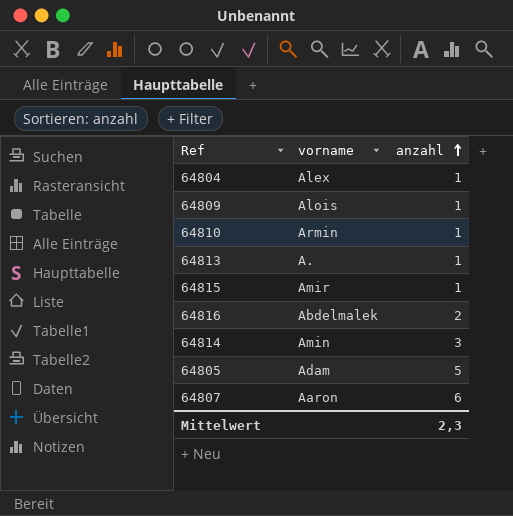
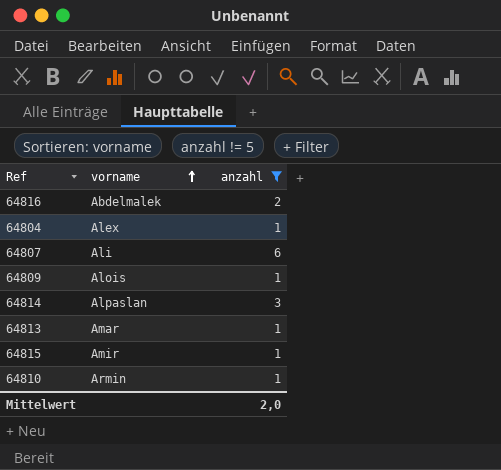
filter: none -> anzahl != 5
row order: anzahl ascending -> vorname ascending
64807 | vorname: Aaron -> Ali
64814 | vorname: Amin -> Alpaslan
64813 | vorname: A. -> Amar
Mittelwert | anzahl: 2,3 -> 2,0

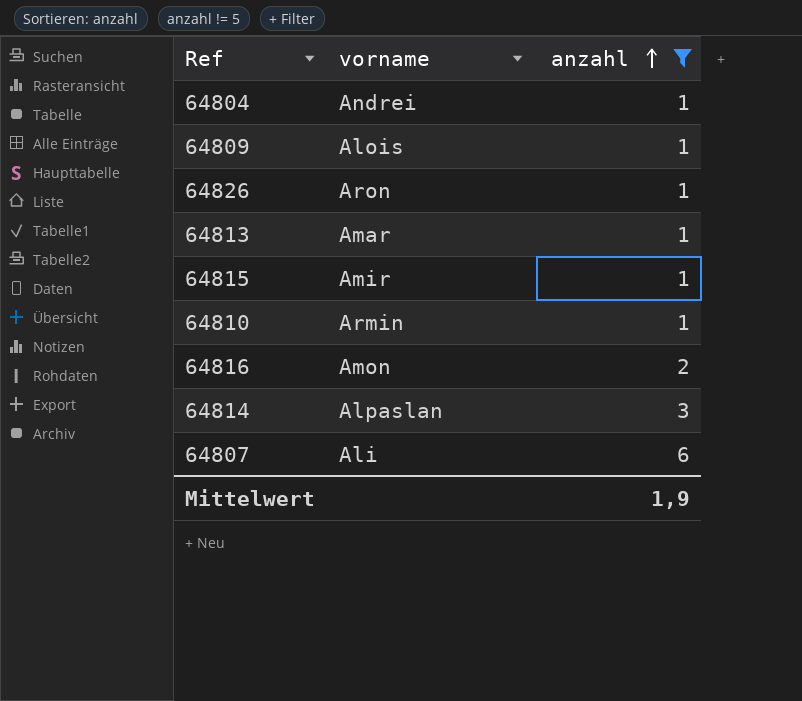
row order: vorname ascending -> anzahl ascending
64804 | vorname: Alex -> Andrei
row 64826: none -> Aron | 1
64816 | vorname: Abdelmalek -> Amon
Mittelwert | anzahl: 2,0 -> 1,9

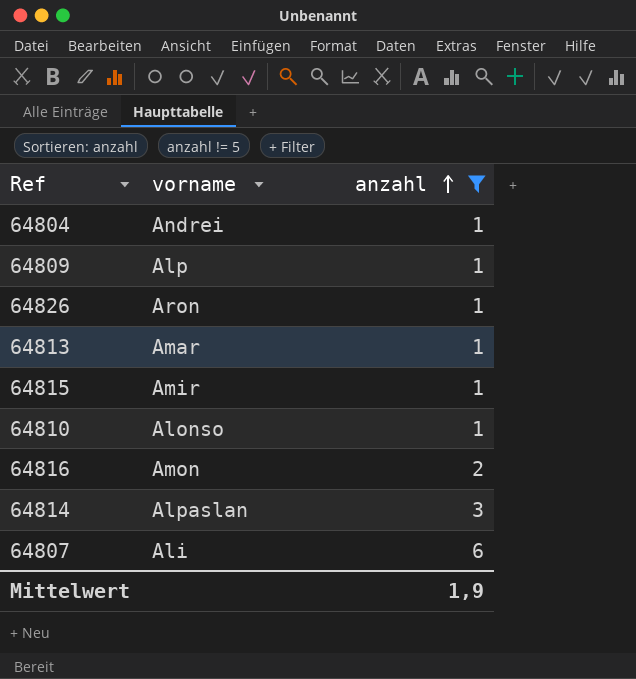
64809 | vorname: Alois -> Alp
64810 | vorname: Armin -> Alonso

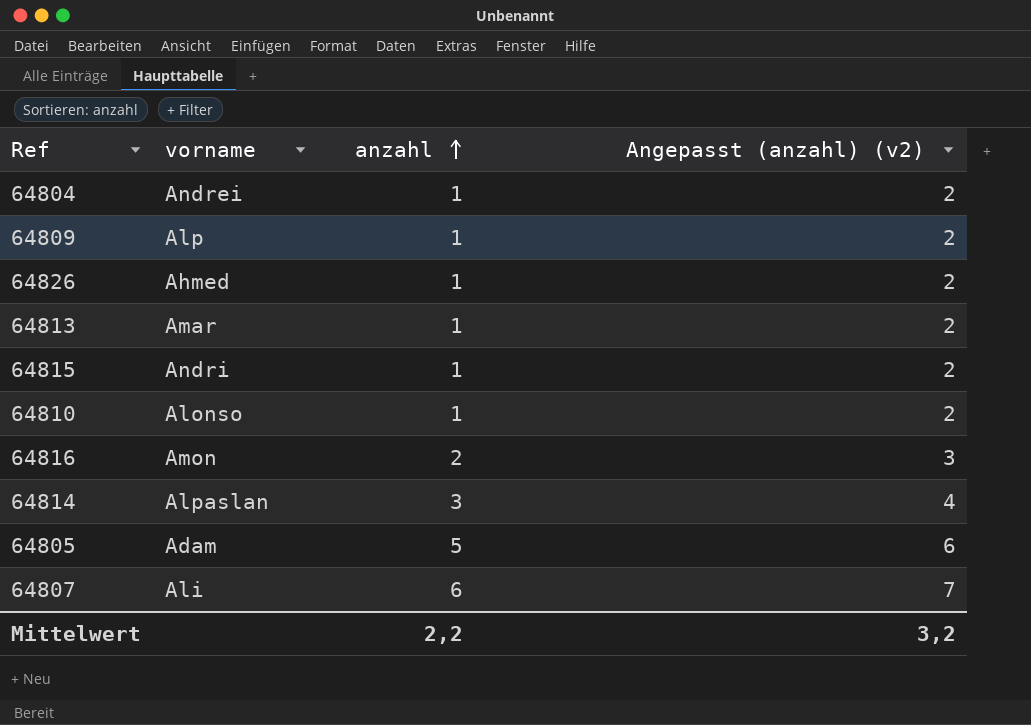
filter: anzahl != 5 -> none
column Angepasst (anzahl) (v2) | formula: none -> [anzahl] + 1
64826 | vorname: Aron -> Ahmed
64815 | vorname: Amir -> Andri
Mittelwert | anzahl: 1,9 -> 2,2

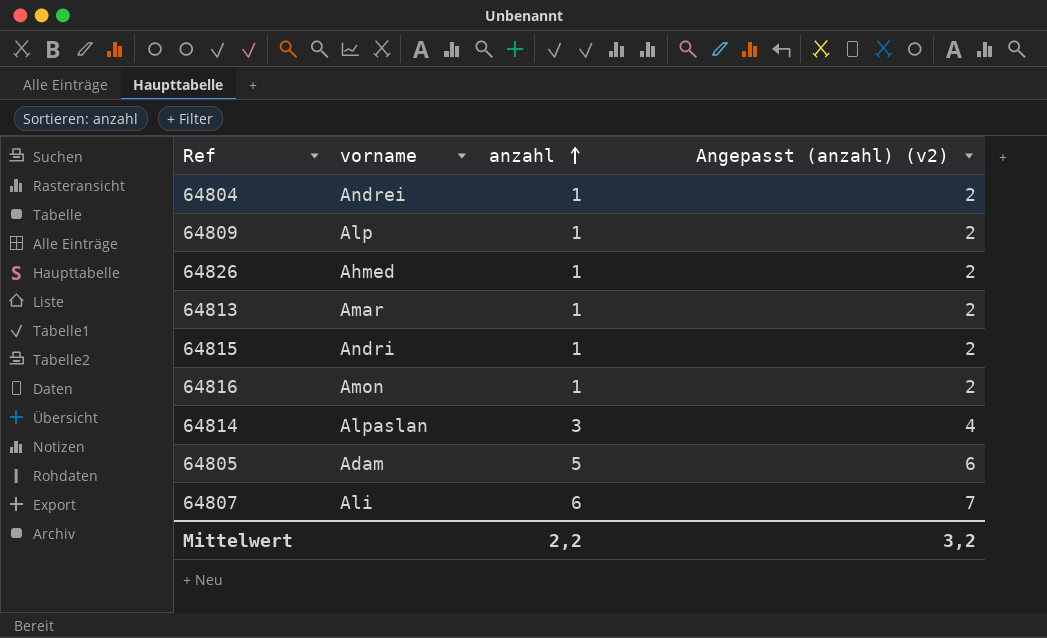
row 64810: Alonso | 1 | 2 -> none
64816 | anzahl: 2 -> 1
64816 | Angepasst (anzahl) (v2): 3 -> 2

